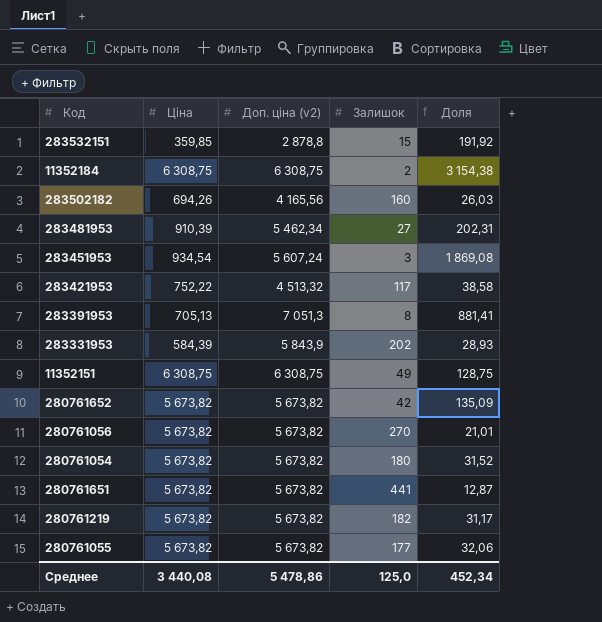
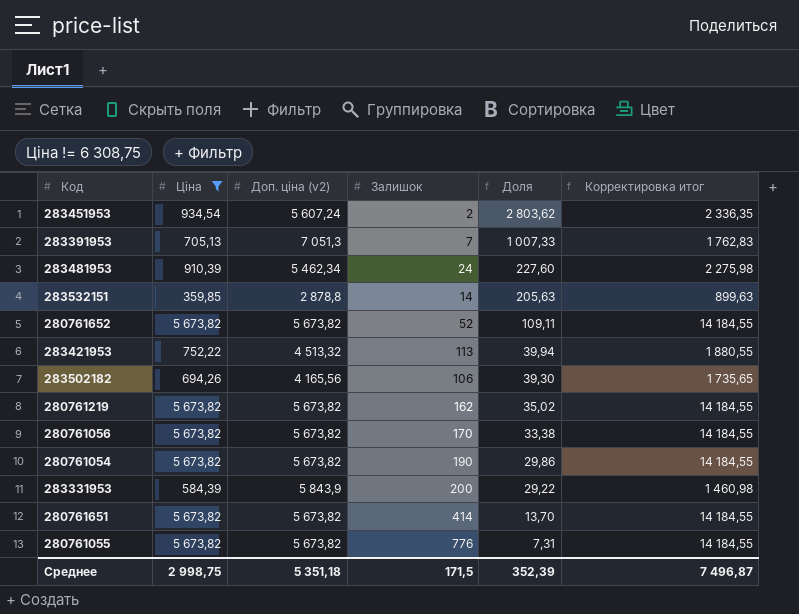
filter: none -> Ціна != 6 308,75
row order: none -> Доля descending
column Корректировка итог | formula: none -> [Ціна] * 2,5
283451953 | Залишок: 3 -> 2
283451953 | Доля: 1 869,08 -> 2 803,62
283391953 | Залишок: 8 -> 7
283391953 | Доля: 881,41 -> 1 007,33
283481953 | Залишок: 27 -> 24
283481953 | Доля: 202,31 -> 227,60
283532151 | Залишок: 15 -> 14
283532151 | Доля: 191,92 -> 205,63
280761652 | Залишок: 42 -> 52
280761652 | Доля: 135,09 -> 109,11
283421953 | Залишок: 117 -> 113
283421953 | Доля: 38,58 -> 39,94
283502182 | Залишок: 160 -> 106
283502182 | Доля: 26,03 -> 39,30
280761219 | Залишок: 182 -> 162
280761219 | Доля: 31,17 -> 35,02
280761056 | Залишок: 270 -> 170
280761056 | Доля: 21,01 -> 33,38
280761054 | Залишок: 180 -> 190
280761054 | Доля: 31,52 -> 29,86
283331953 | Залишок: 202 -> 200
283331953 | Доля: 28,93 -> 29,22
280761651 | Залишок: 441 -> 414
280761651 | Доля: 12,87 -> 13,70
280761055 | Залишок: 177 -> 776
280761055 | Доля: 32,06 -> 7,31
Среднее | Ціна: 3 440,08 -> 2 998,75
Среднее | Доп. ціна (v2): 5 478,86 -> 5 351,18
Среднее | Залишок: 125,0 -> 171,5
Среднее | Доля: 452,34 -> 352,39

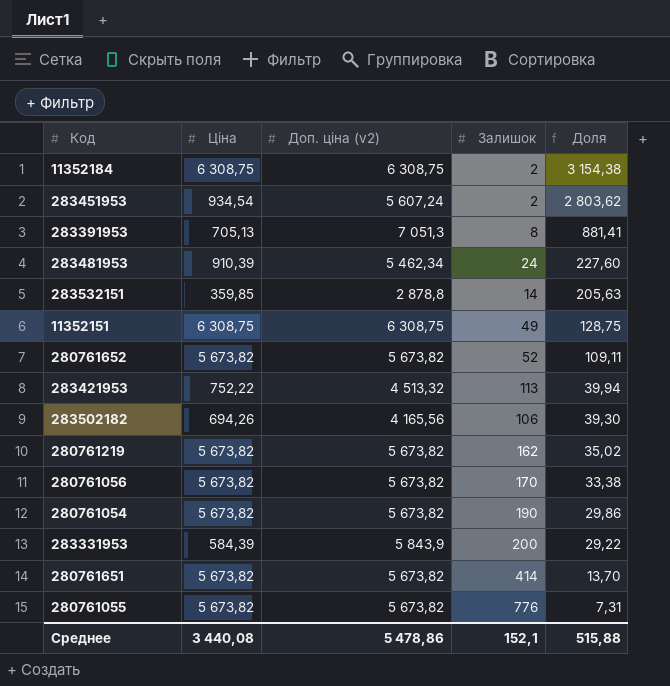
filter: Ціна != 6 308,75 -> none
column Корректировка итог | formula: [Ціна] * 2,5 -> none
283391953 | Залишок: 7 -> 8
283391953 | Доля: 1 007,33 -> 881,41
Среднее | Ціна: 2 998,75 -> 3 440,08
Среднее | Доп. ціна (v2): 5 351,18 -> 5 478,86
Среднее | Залишок: 171,5 -> 152,1
Среднее | Доля: 352,39 -> 515,88

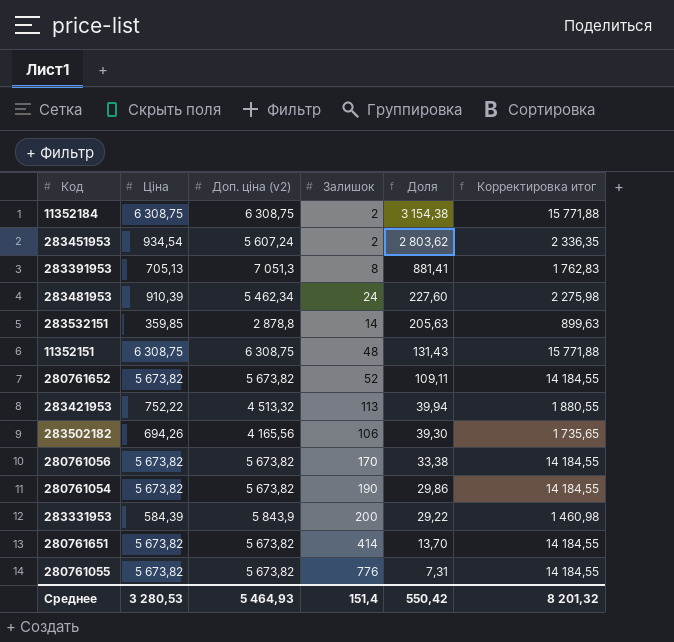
column Корректировка итог | formula: none -> [Ціна] * 2,5
row 280761219: 5 673,82 | 5 673,82 | 162 | 35,02 -> none
11352151 | Залишок: 49 -> 48
11352151 | Доля: 128,75 -> 131,43
Среднее | Ціна: 3 440,08 -> 3 280,53
Среднее | Доп. ціна (v2): 5 478,86 -> 5 464,93
Среднее | Залишок: 152,1 -> 151,4
Среднее | Доля: 515,88 -> 550,42

